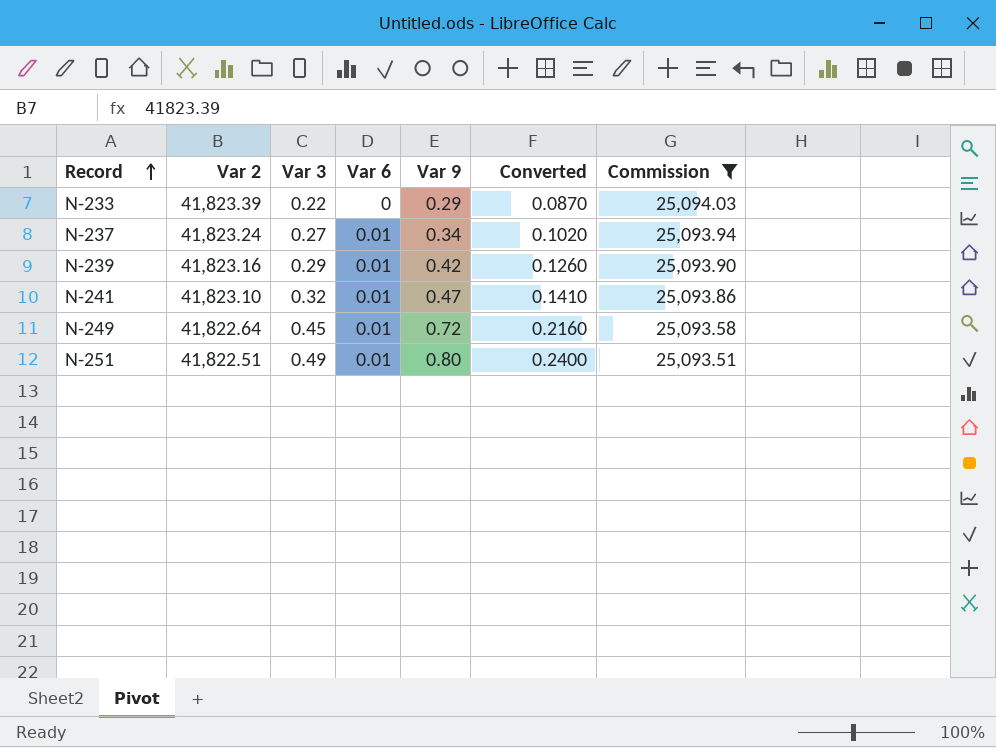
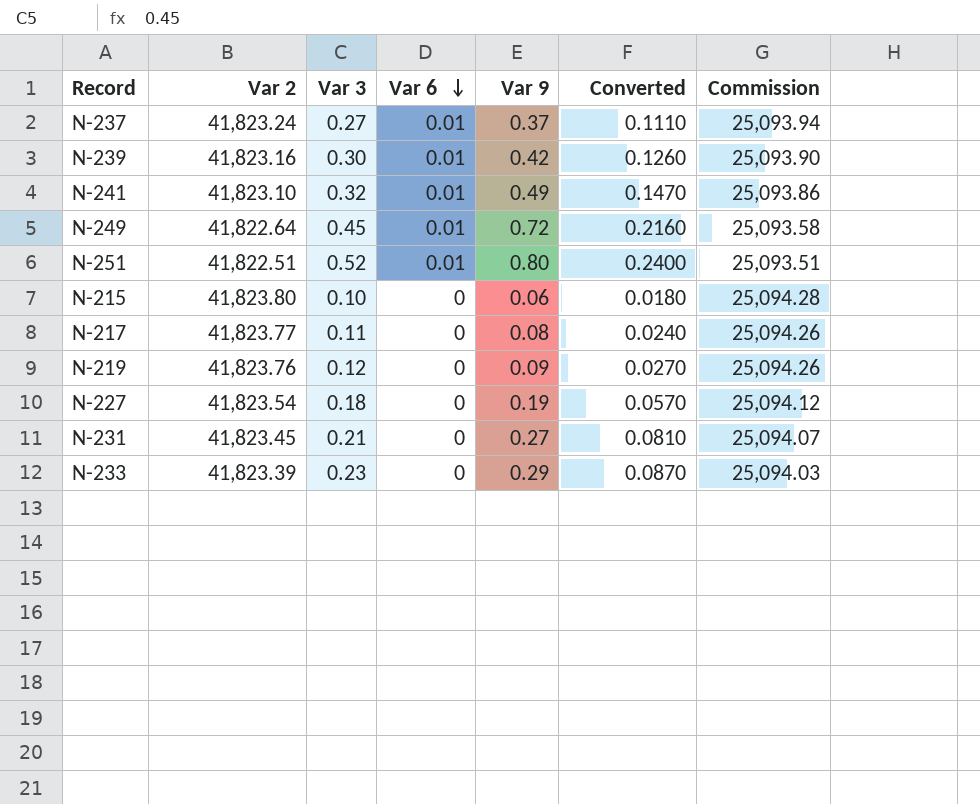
filter: Commission <= 25,094.03 -> none
row order: Record ascending -> Var 6 descending
N-237 | Var 9: 0.34 -> 0.37
N-237 | Converted: 0.1020 -> 0.1110
N-239 | Var 3: 0.29 -> 0.30
N-241 | Var 9: 0.47 -> 0.49
N-241 | Converted: 0.1410 -> 0.1470
N-251 | Var 3: 0.49 -> 0.52
N-233 | Var 3: 0.22 -> 0.23

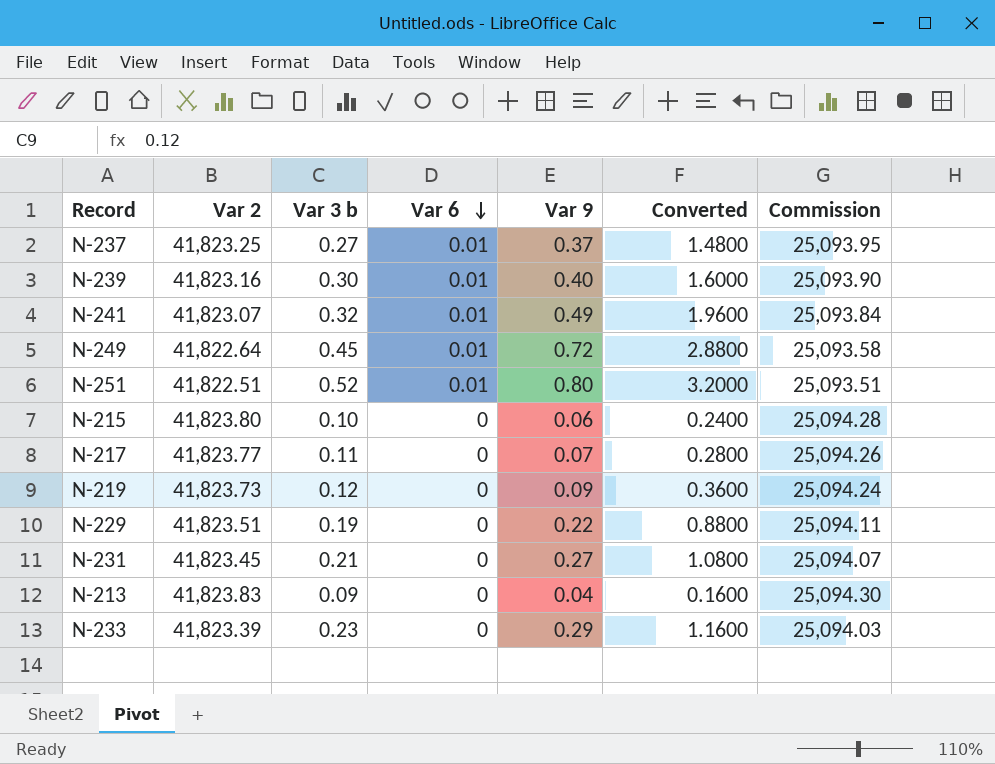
column name: Var 3 -> Var 3 b
column Converted | formula: [Var 9] * 0.3 -> [Var 9] * 4
row N-227: 41,823.54 | 0.18 | 0 | 0.19 | 0.0570 | 25,094.12 -> none
N-237 | Var 2: 41,823.24 -> 41,823.25
N-237 | Commission: 25,093.94 -> 25,093.95
N-239 | Var 9: 0.42 -> 0.40
N-241 | Var 2: 41,823.10 -> 41,823.07
N-241 | Commission: 25,093.86 -> 25,093.84
N-217 | Var 9: 0.08 -> 0.07
N-219 | Var 2: 41,823.76 -> 41,823.73
N-219 | Commission: 25,094.26 -> 25,094.24
row N-229: none -> 41,823.51 | 0.19 | 0 | 0.22 | 0.8800 | 25,094.11
row N-213: none -> 41,823.83 | 0.09 | 0 | 0.04 | 0.1600 | 25,094.30

